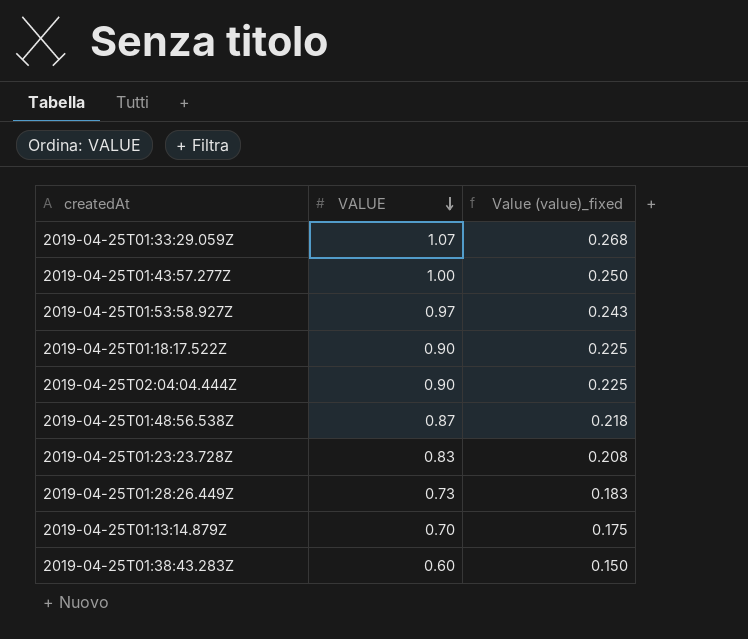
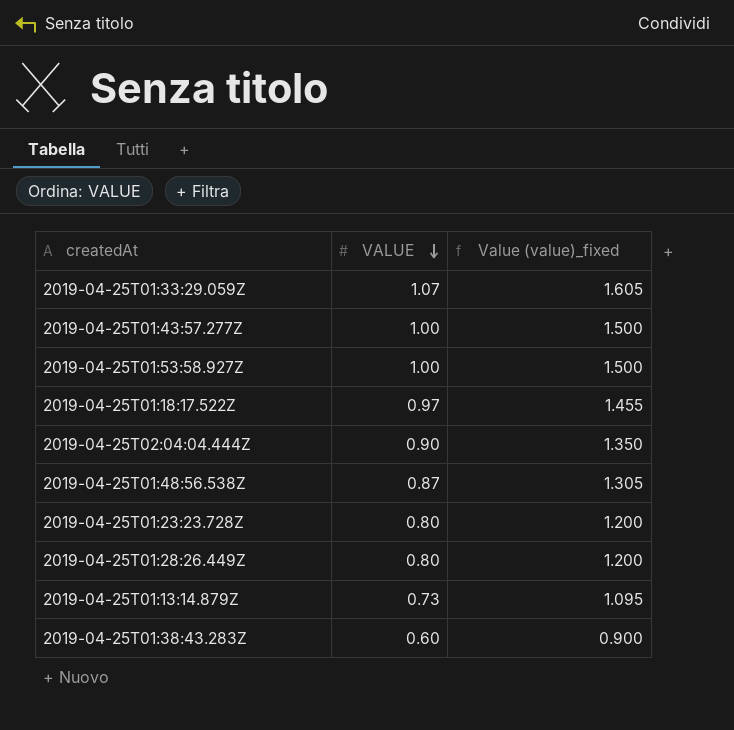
column Value (value)_fixed | formula: [VALUE] * 0.25 -> [VALUE] * 1.5
2019-04-25T01:53:58.927Z | VALUE: 0.97 -> 1.00
2019-04-25T01:18:17.522Z | VALUE: 0.90 -> 0.97
2019-04-25T01:23:23.728Z | VALUE: 0.83 -> 0.80
2019-04-25T01:28:26.449Z | VALUE: 0.73 -> 0.80
2019-04-25T01:13:14.879Z | VALUE: 0.70 -> 0.73

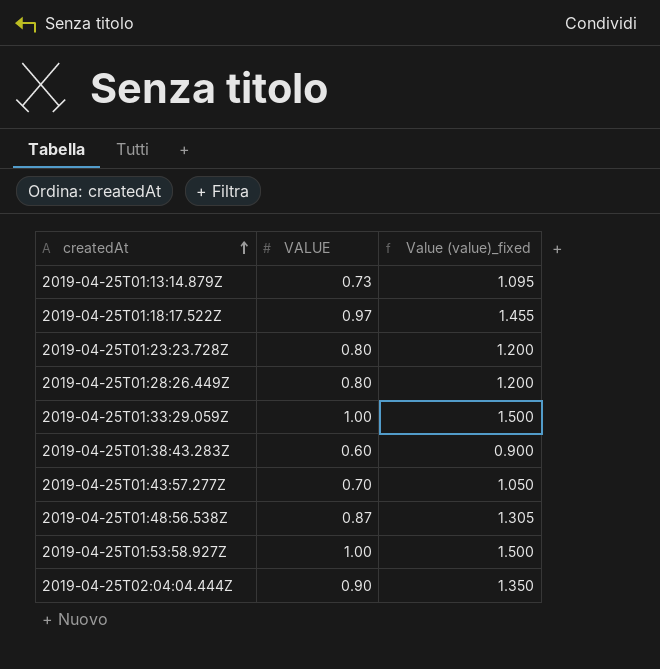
row order: VALUE descending -> createdAt ascending
2019-04-25T01:33:29.059Z | VALUE: 1.07 -> 1.00
2019-04-25T01:33:29.059Z | Value (value)_fixed: 1.605 -> 1.500
2019-04-25T01:43:57.277Z | VALUE: 1.00 -> 0.70
2019-04-25T01:43:57.277Z | Value (value)_fixed: 1.500 -> 1.050

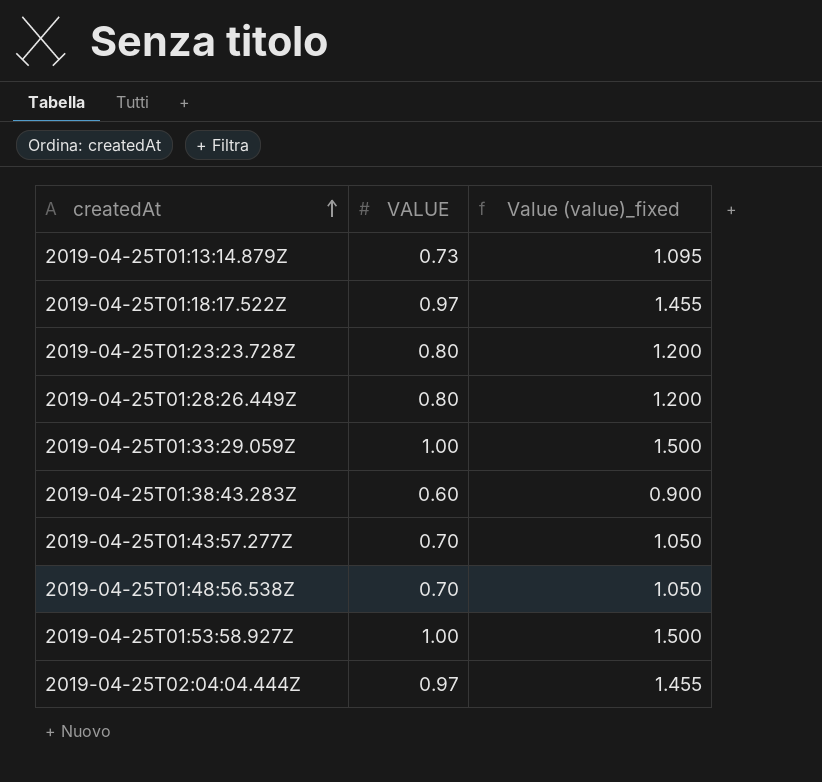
2019-04-25T01:48:56.538Z | VALUE: 0.87 -> 0.70
2019-04-25T01:48:56.538Z | Value (value)_fixed: 1.305 -> 1.050
2019-04-25T02:04:04.444Z | VALUE: 0.90 -> 0.97
2019-04-25T02:04:04.444Z | Value (value)_fixed: 1.350 -> 1.455

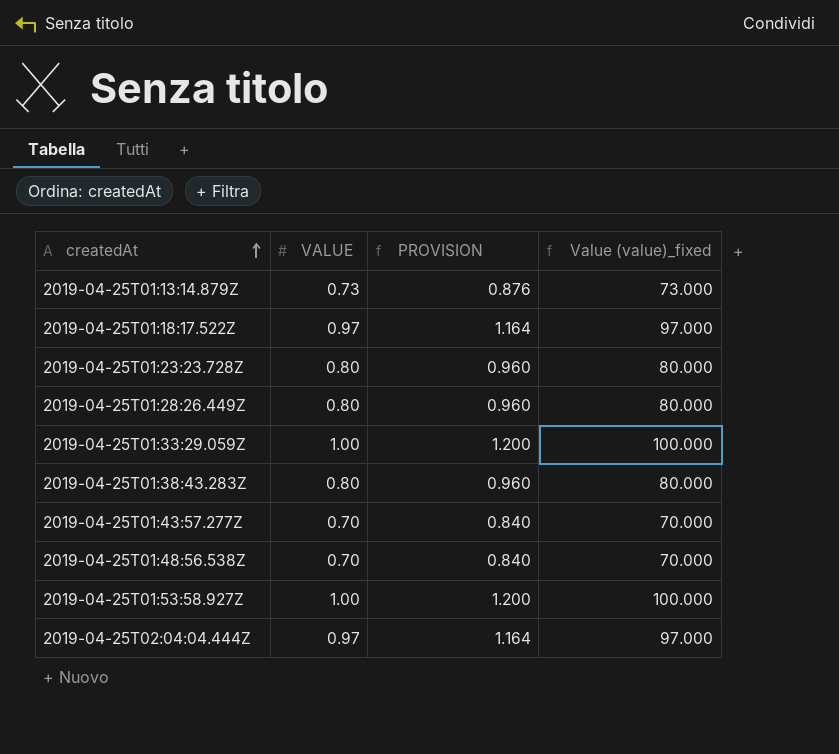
column PROVISION | formula: none -> [VALUE] * 1.2
column Value (value)_fixed | formula: [VALUE] * 1.5 -> [VALUE] * 100
2019-04-25T01:38:43.283Z | VALUE: 0.60 -> 0.80

